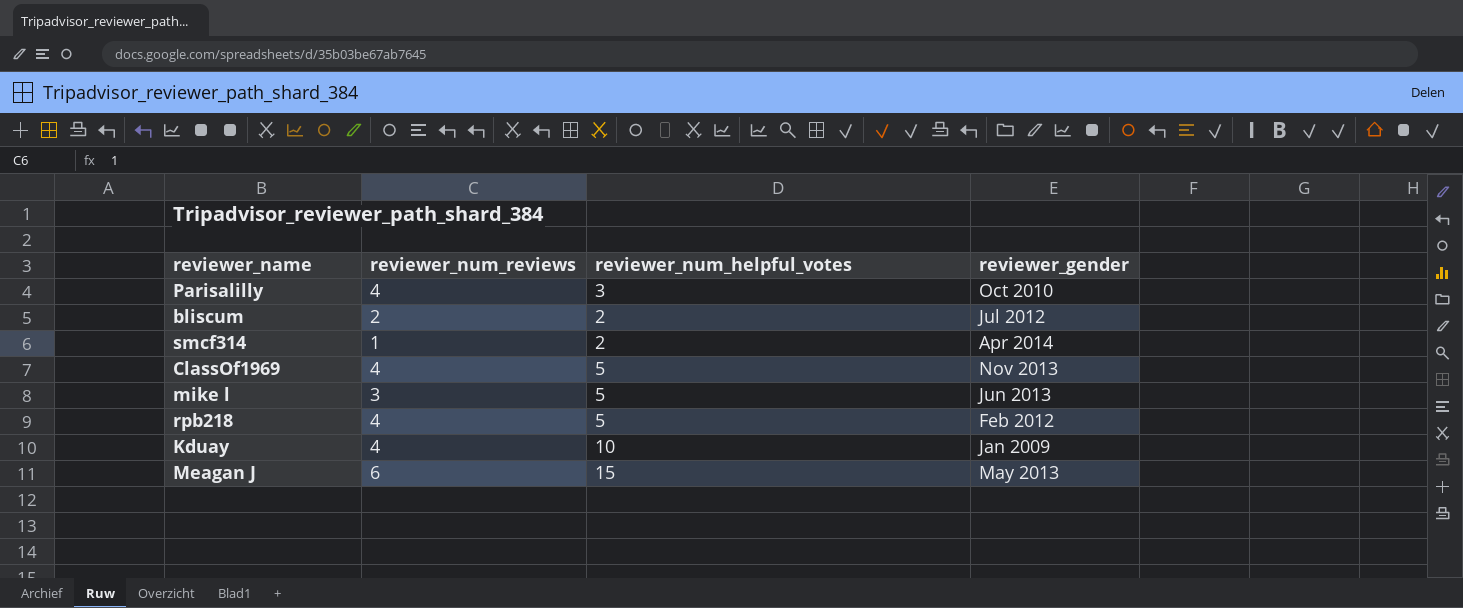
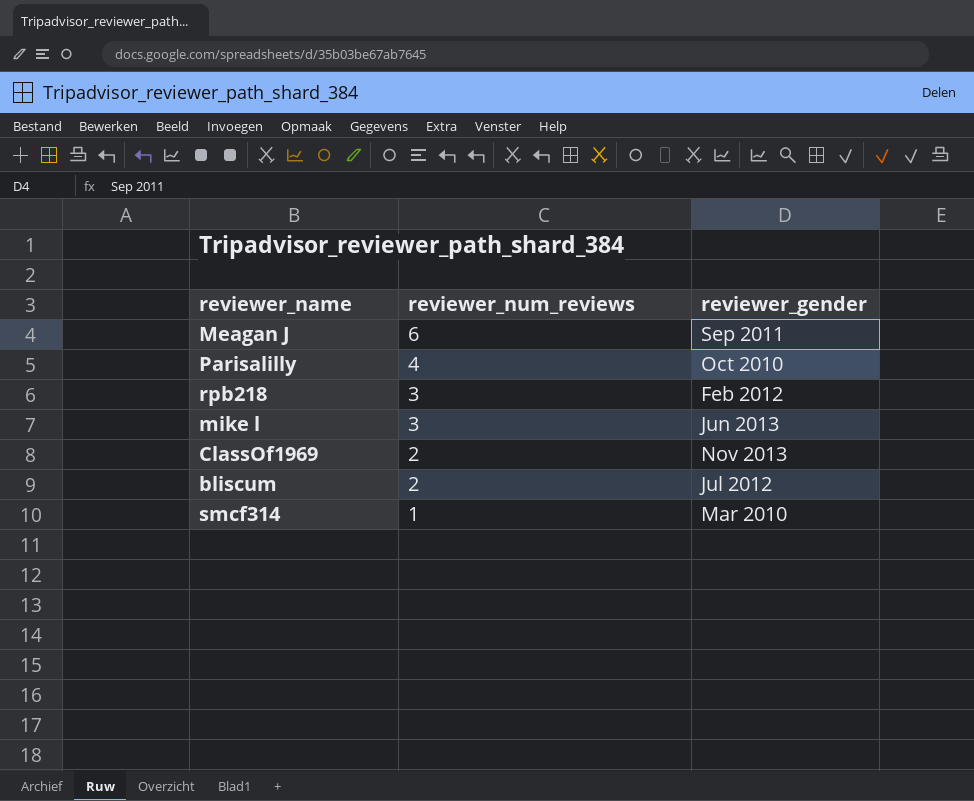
row order: none -> reviewer_num_reviews descending
column reviewer_num_helpful_votes | position: 3 -> none
row Kduay: 4 | 10 | Jan 2009 -> none
Meagan J | reviewer_gender: May 2013 -> Sep 2011
rpb218 | reviewer_num_reviews: 4 -> 3
ClassOf1969 | reviewer_num_reviews: 4 -> 2
smcf314 | reviewer_gender: Apr 2014 -> Mar 2010

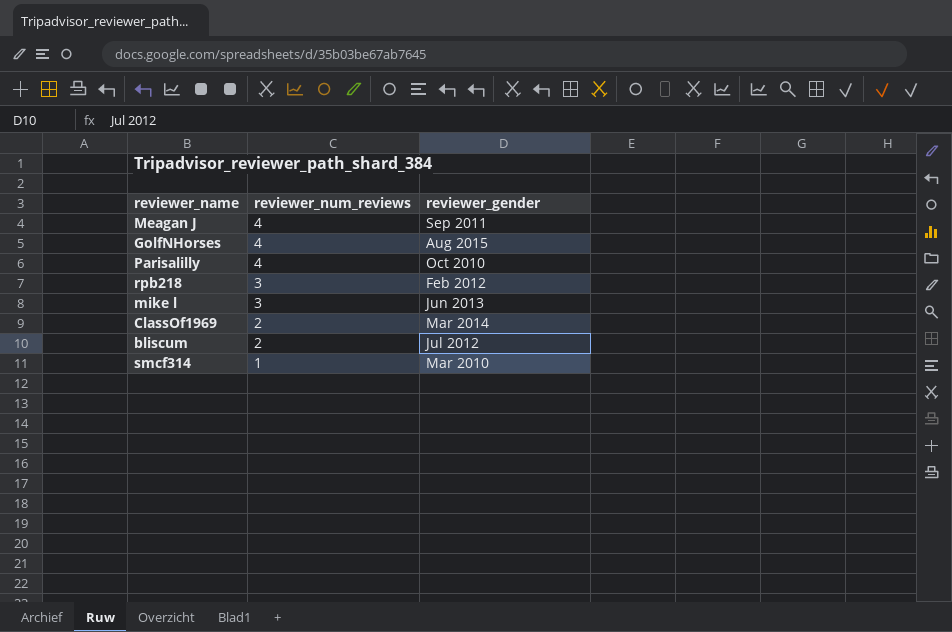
Meagan J | reviewer_num_reviews: 6 -> 4
row GolfNHorses: none -> 4 | Aug 2015
ClassOf1969 | reviewer_gender: Nov 2013 -> Mar 2014

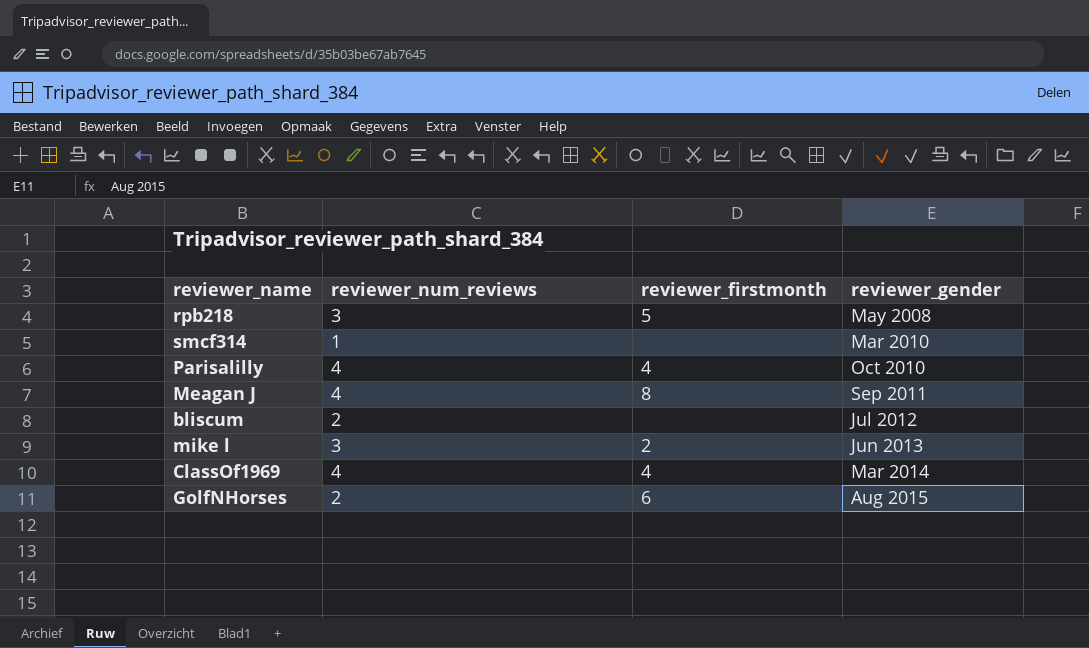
row order: reviewer_num_reviews descending -> reviewer_gender ascending
column reviewer_firstmonth | position: none -> 3
rpb218 | reviewer_gender: Feb 2012 -> May 2008
ClassOf1969 | reviewer_num_reviews: 2 -> 4
GolfNHorses | reviewer_num_reviews: 4 -> 2

